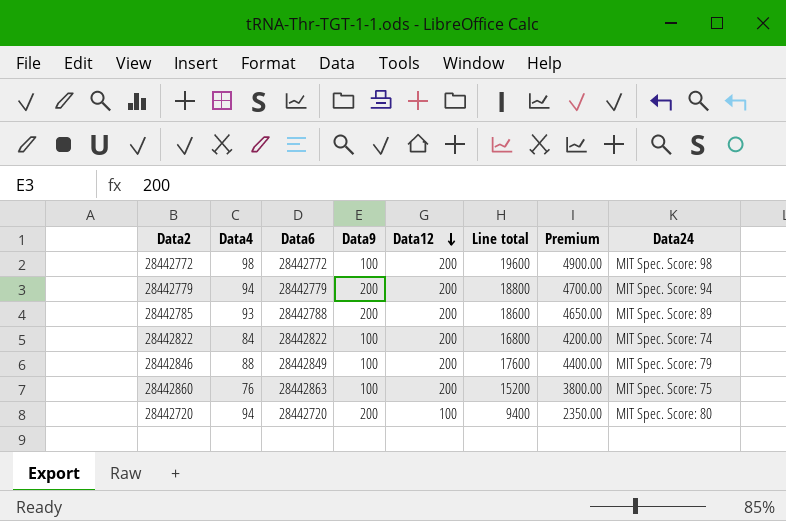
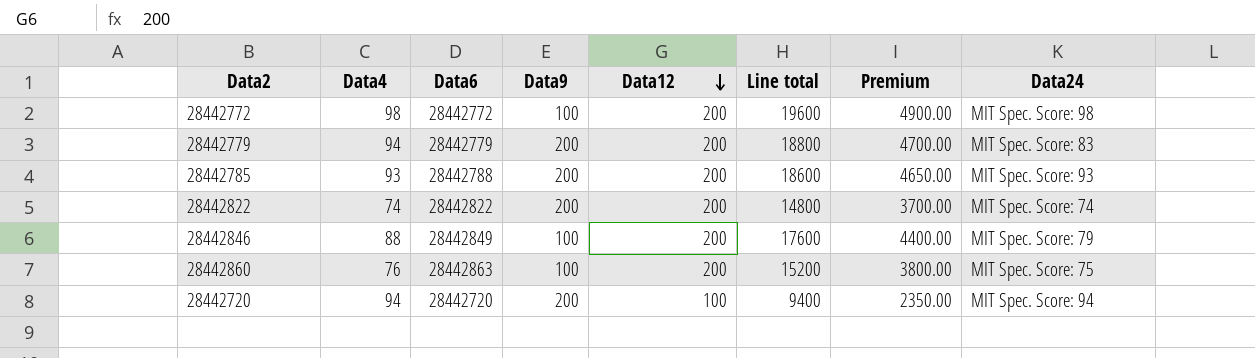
28442779 | Data24: MIT Spec. Score: 94 -> MIT Spec. Score: 83
28442785 | Data24: MIT Spec. Score: 89 -> MIT Spec. Score: 93
28442822 | Data4: 84 -> 74
28442822 | Data9: 100 -> 200
28442822 | Line total: 16800 -> 14800
28442822 | Premium: 4200.00 -> 3700.00
28442720 | Data24: MIT Spec. Score: 80 -> MIT Spec. Score: 94

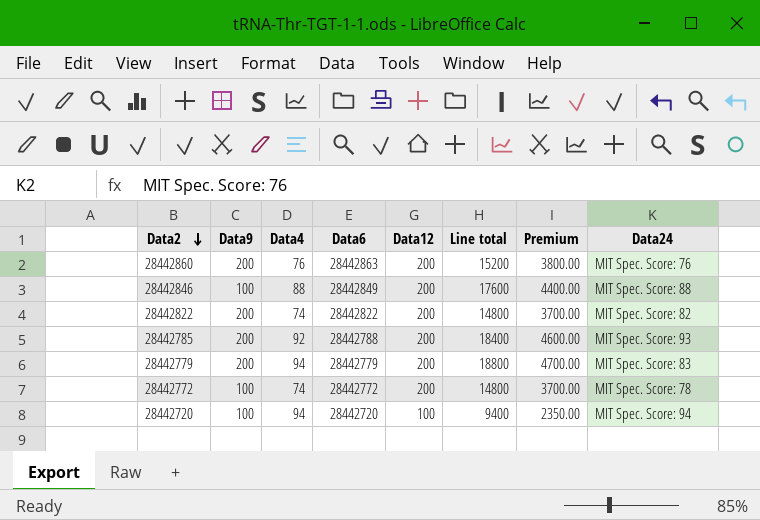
row order: Data12 descending -> Data2 descending
column Data9 | position: 4 -> 2
28442860 | Data9: 100 -> 200
28442860 | Data24: MIT Spec. Score: 75 -> MIT Spec. Score: 76
28442846 | Data24: MIT Spec. Score: 79 -> MIT Spec. Score: 88
28442822 | Data24: MIT Spec. Score: 74 -> MIT Spec. Score: 82
28442785 | Data4: 93 -> 92
28442785 | Line total: 18600 -> 18400
28442785 | Premium: 4650.00 -> 4600.00
28442772 | Data4: 98 -> 74
28442772 | Line total: 19600 -> 14800
28442772 | Premium: 4900.00 -> 3700.00
28442772 | Data24: MIT Spec. Score: 98 -> MIT Spec. Score: 78
28442720 | Data9: 200 -> 100

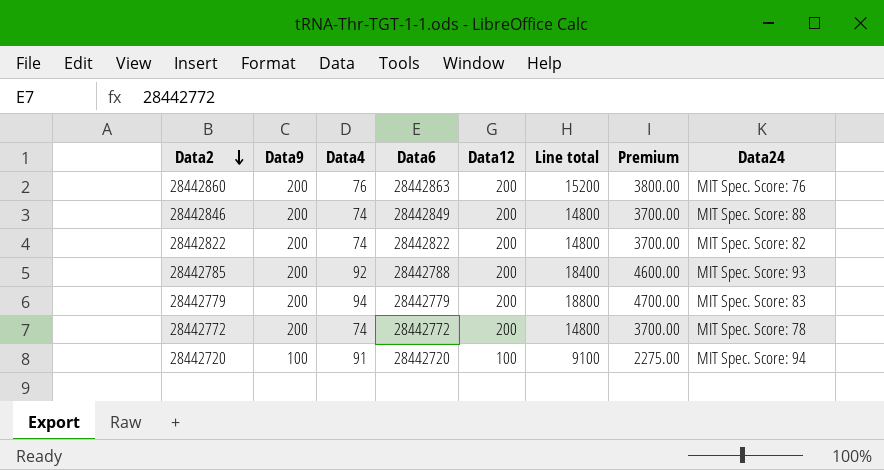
28442846 | Data9: 100 -> 200
28442846 | Data4: 88 -> 74
28442846 | Line total: 17600 -> 14800
28442846 | Premium: 4400.00 -> 3700.00
28442772 | Data9: 100 -> 200
28442720 | Data4: 94 -> 91
28442720 | Line total: 9400 -> 9100
28442720 | Premium: 2350.00 -> 2275.00

